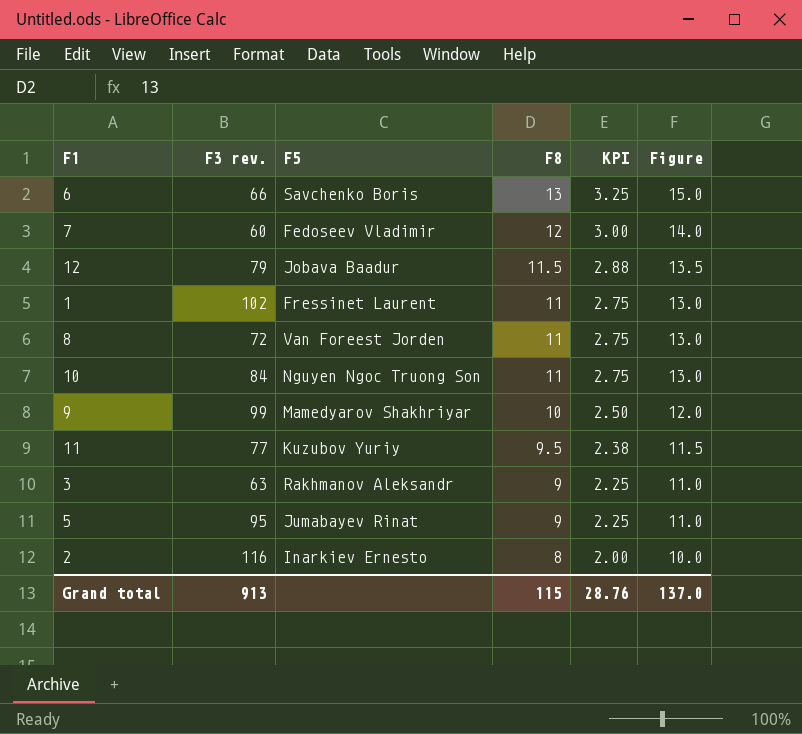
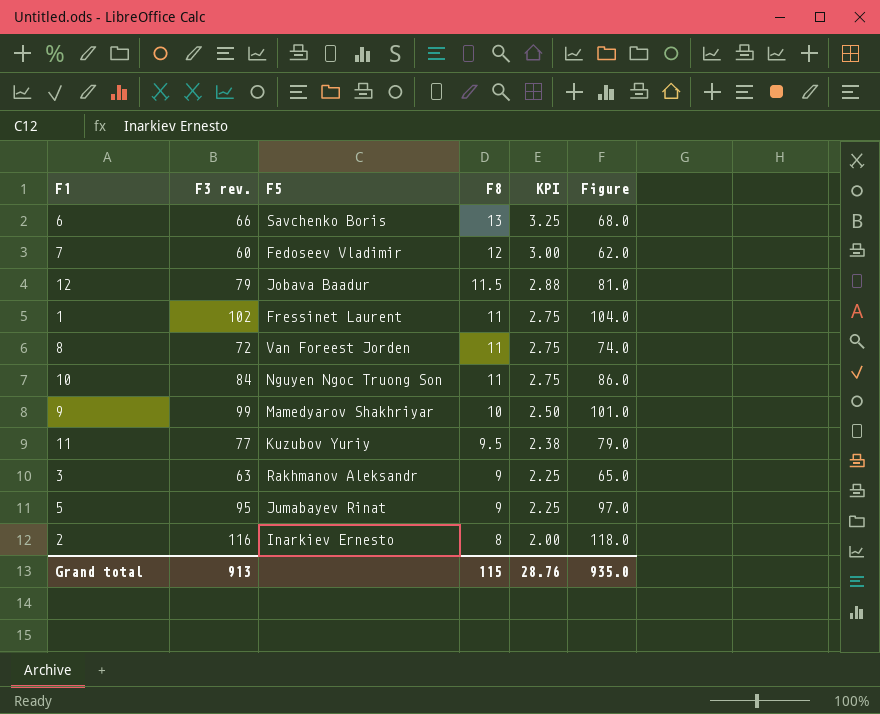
column Figure | formula: [F8] + 2 -> [F3 rev.] + 2
Grand total | Figure: 137.0 -> 935.0

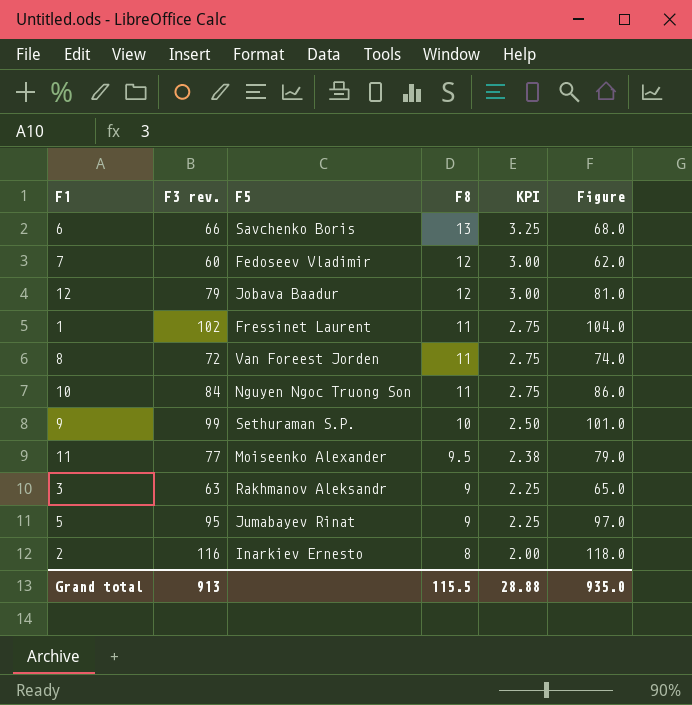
12 | F8: 11.5 -> 12
12 | KPI: 2.88 -> 3.00
9 | F5: Mamedyarov Shakhriyar -> Sethuraman S.P.
11 | F5: Kuzubov Yuriy -> Moiseenko Alexander
Grand total | F8: 115 -> 115.5
Grand total | KPI: 28.76 -> 28.88

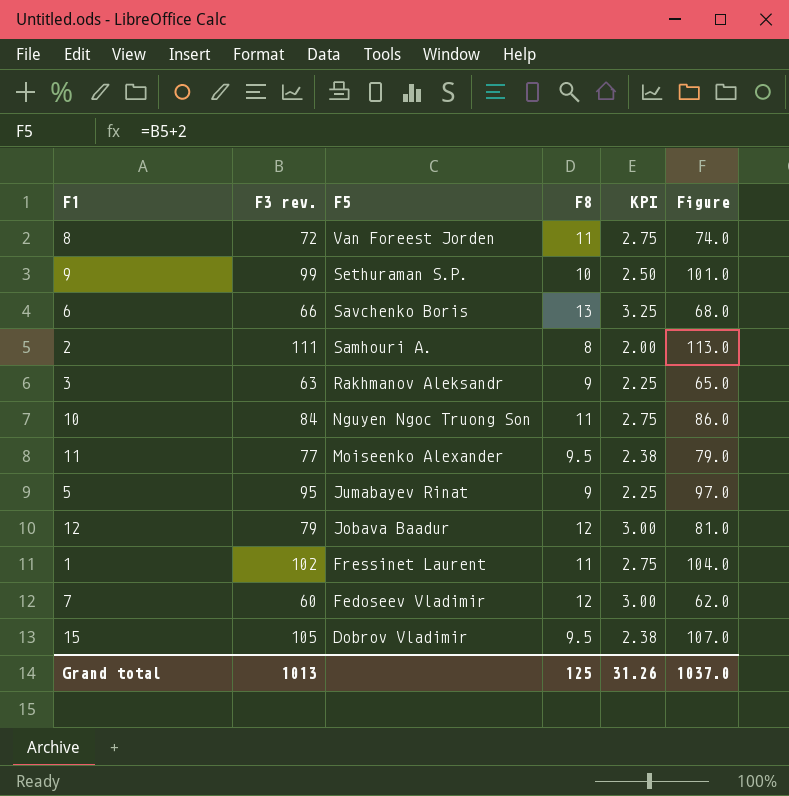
row order: F8 descending -> F5 descending
2 | F3 rev.: 116 -> 111
2 | F5: Inarkiev Ernesto -> Samhouri A.
2 | Figure: 118.0 -> 113.0
row 15: none -> 105 | Dobrov Vladimir | 9.5 | 2.38 | 107.0
Grand total | F3 rev.: 913 -> 1013
Grand total | F8: 115.5 -> 125
Grand total | KPI: 28.88 -> 31.26
Grand total | Figure: 935.0 -> 1037.0

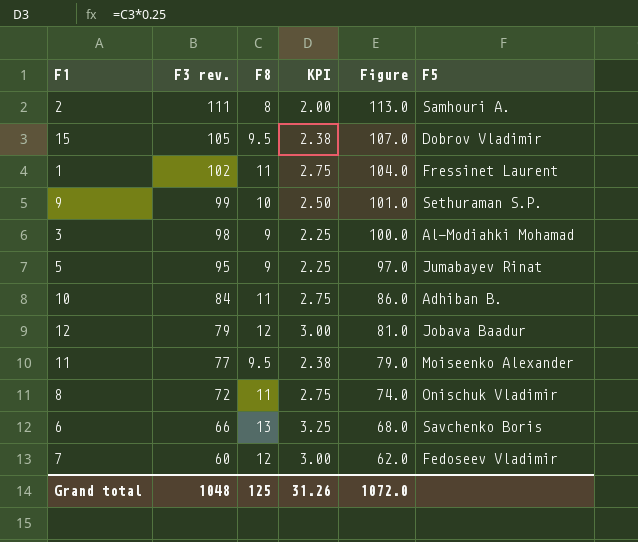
row order: F5 descending -> F3 rev. descending
column F5 | position: 3 -> 6
3 | F3 rev.: 63 -> 98
3 | Figure: 65.0 -> 100.0
3 | F5: Rakhmanov Aleksandr -> Al-Modiahki Mohamad
10 | F5: Nguyen Ngoc Truong Son -> Adhiban B.
8 | F5: Van Foreest Jorden -> Onischuk Vladimir
Grand total | F3 rev.: 1013 -> 1048
Grand total | Figure: 1037.0 -> 1072.0

